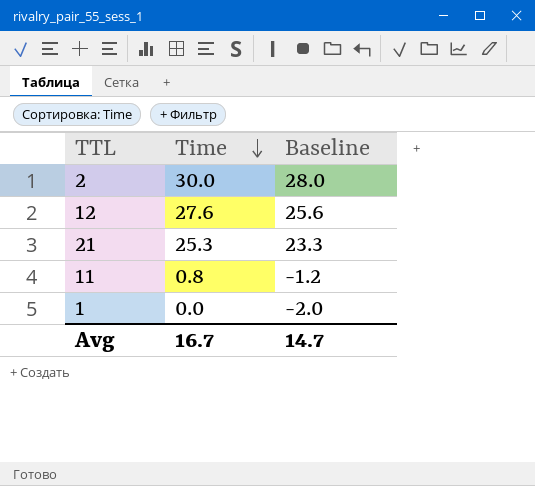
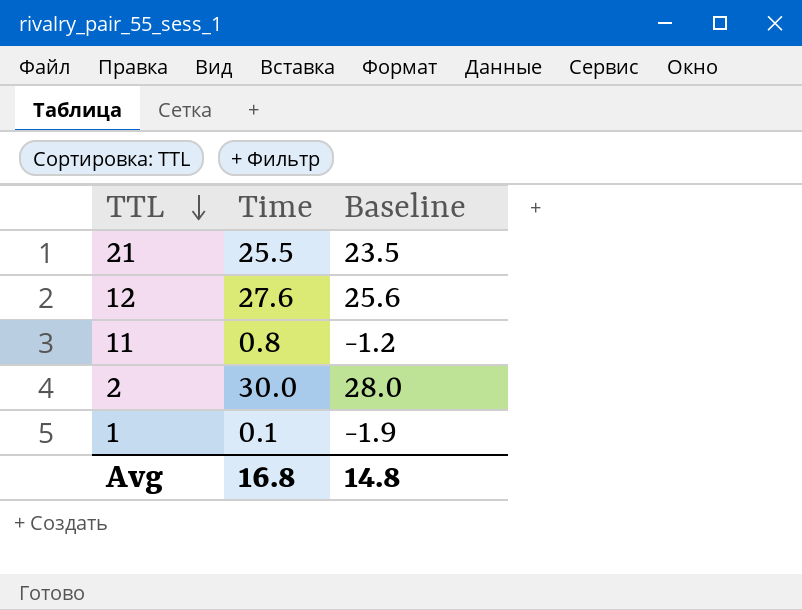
row order: Time descending -> TTL descending
21 | Time: 25.3 -> 25.5
21 | Baseline: 23.3 -> 23.5
1 | Time: 0.0 -> 0.1
1 | Baseline: -2.0 -> -1.9
Avg | Time: 16.7 -> 16.8
Avg | Baseline: 14.7 -> 14.8

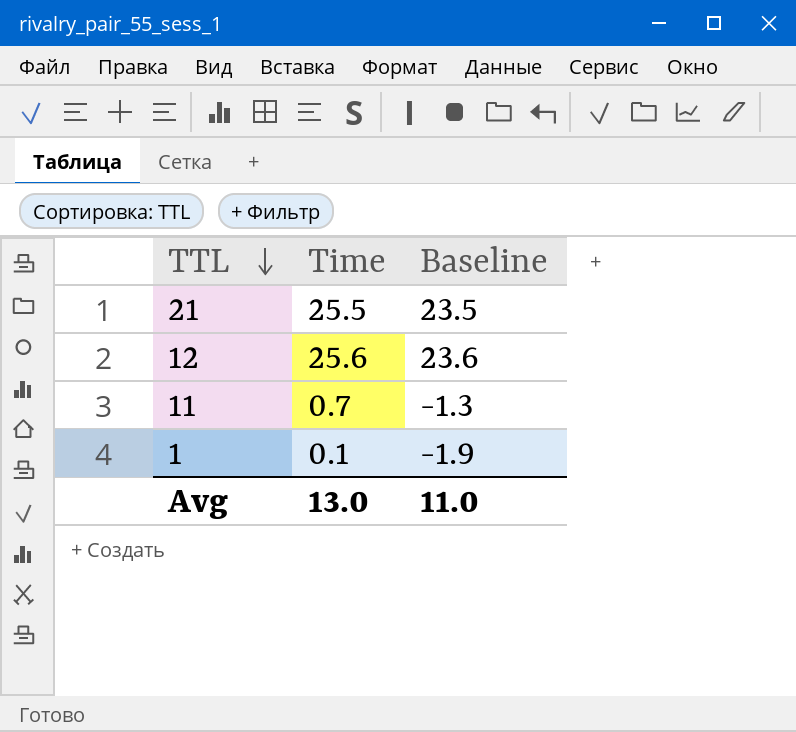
row 2: 30.0 | 28.0 -> none
12 | Time: 27.6 -> 25.6
12 | Baseline: 25.6 -> 23.6
11 | Time: 0.8 -> 0.7
11 | Baseline: -1.2 -> -1.3
Avg | Time: 16.8 -> 13.0
Avg | Baseline: 14.8 -> 11.0

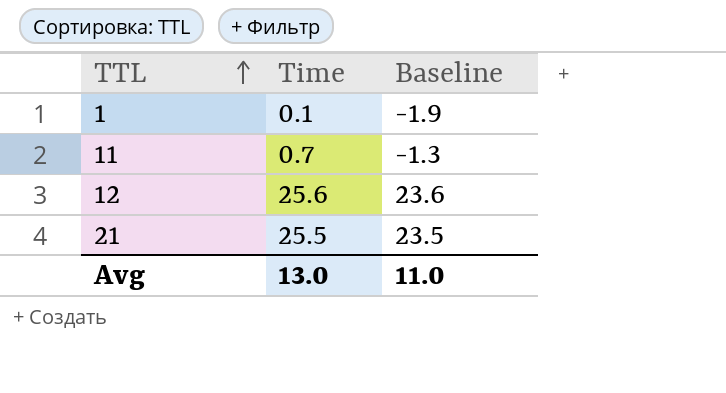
row order: TTL descending -> TTL ascending

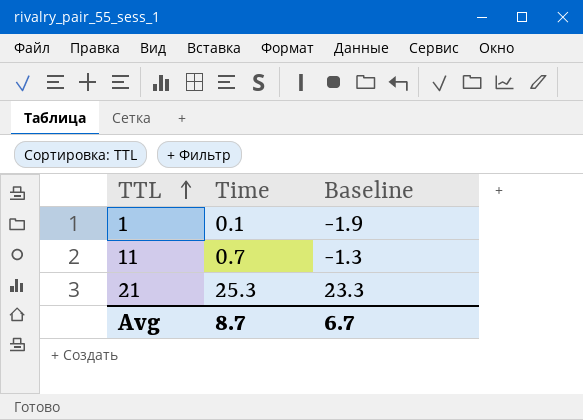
row 12: 25.6 | 23.6 -> none
21 | Time: 25.5 -> 25.3
21 | Baseline: 23.5 -> 23.3
Avg | Time: 13.0 -> 8.7
Avg | Baseline: 11.0 -> 6.7

